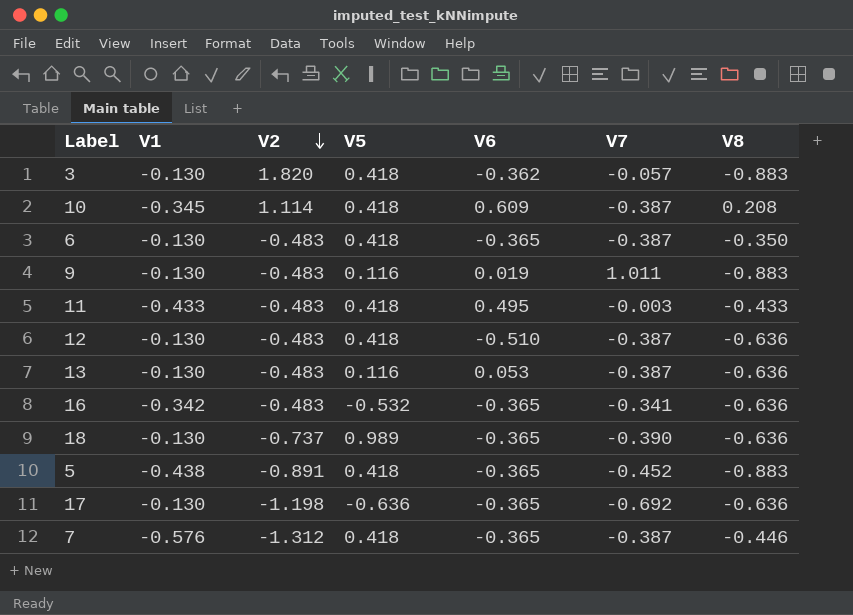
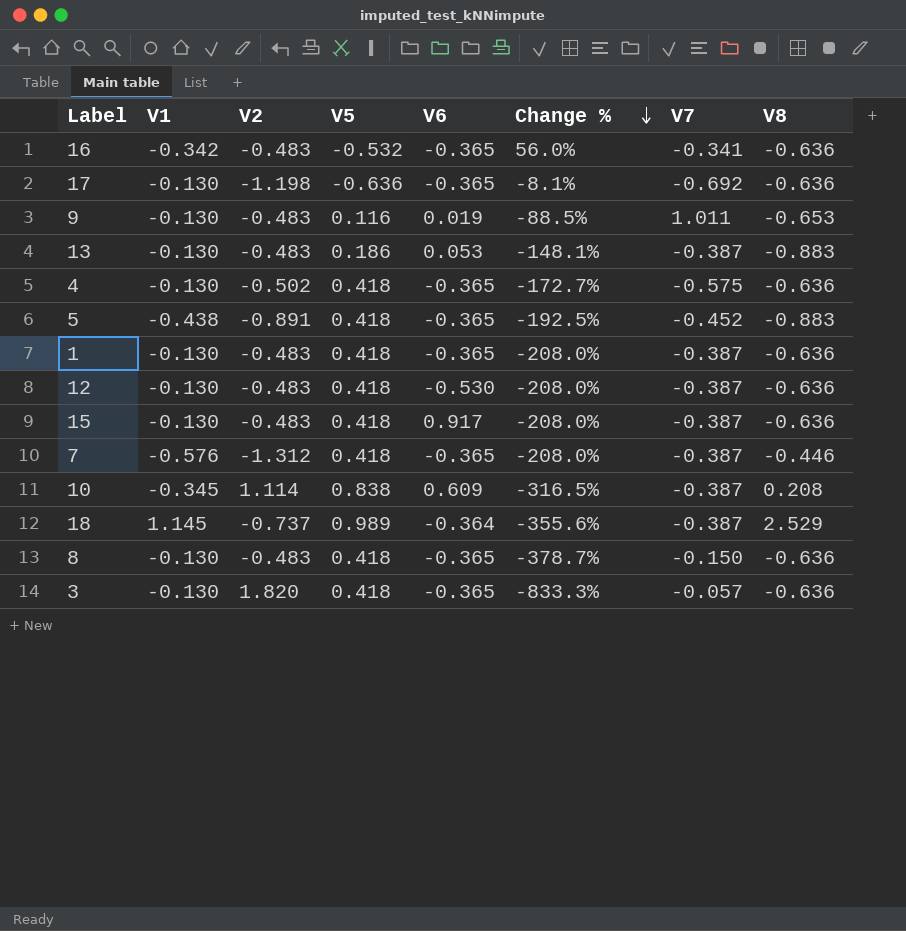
row order: V2 descending -> Change % descending
column Change % | formula: none -> ([V5] - [V7]) / [V7]
row 6: -0.130 | -0.483 | 0.418 | -0.365 | -0.387 | -0.350 -> none
row 11: -0.433 | -0.483 | 0.418 | 0.495 | -0.003 | -0.433 -> none
9 | V8: -0.883 -> -0.653
13 | V5: 0.116 -> 0.186
13 | V8: -0.636 -> -0.883
row 4: none -> -0.130 | -0.502 | 0.418 | -0.365 | -172.7% | -0.575 | -0.636
row 1: none -> -0.130 | -0.483 | 0.418 | -0.365 | -208.0% | -0.387 | -0.636
12 | V6: -0.510 -> -0.530
row 15: none -> -0.130 | -0.483 | 0.418 | 0.917 | -208.0% | -0.387 | -0.636
10 | V5: 0.418 -> 0.838
18 | V1: -0.130 -> 1.145
18 | V6: -0.365 -> -0.364
18 | V7: -0.390 -> -0.387
18 | V8: -0.636 -> 2.529
row 8: none -> -0.130 | -0.483 | 0.418 | -0.365 | -378.7% | -0.150 | -0.636
3 | V6: -0.362 -> -0.365
3 | V8: -0.883 -> -0.636

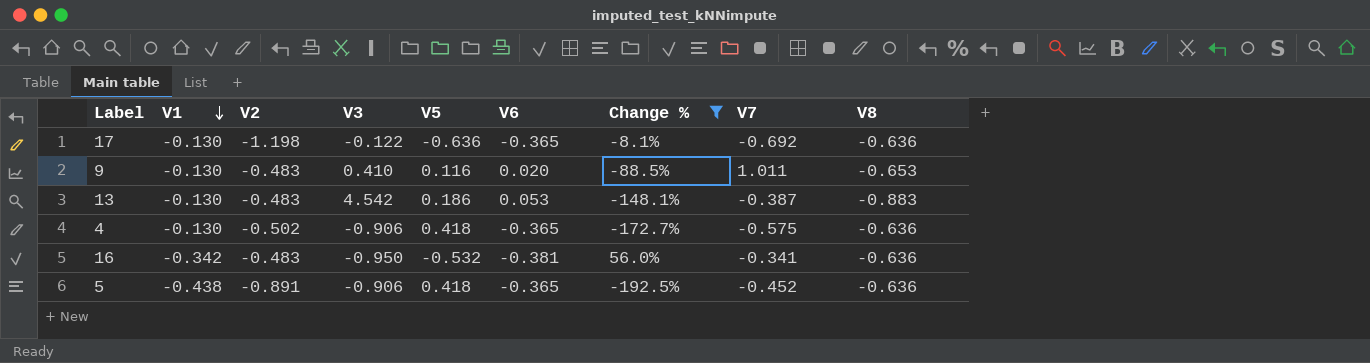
filter: none -> Change % >= -192.5%
row order: Change % descending -> V1 descending
column V3 | position: none -> 4
9 | V6: 0.019 -> 0.020
16 | V6: -0.365 -> -0.381
5 | V8: -0.883 -> -0.636

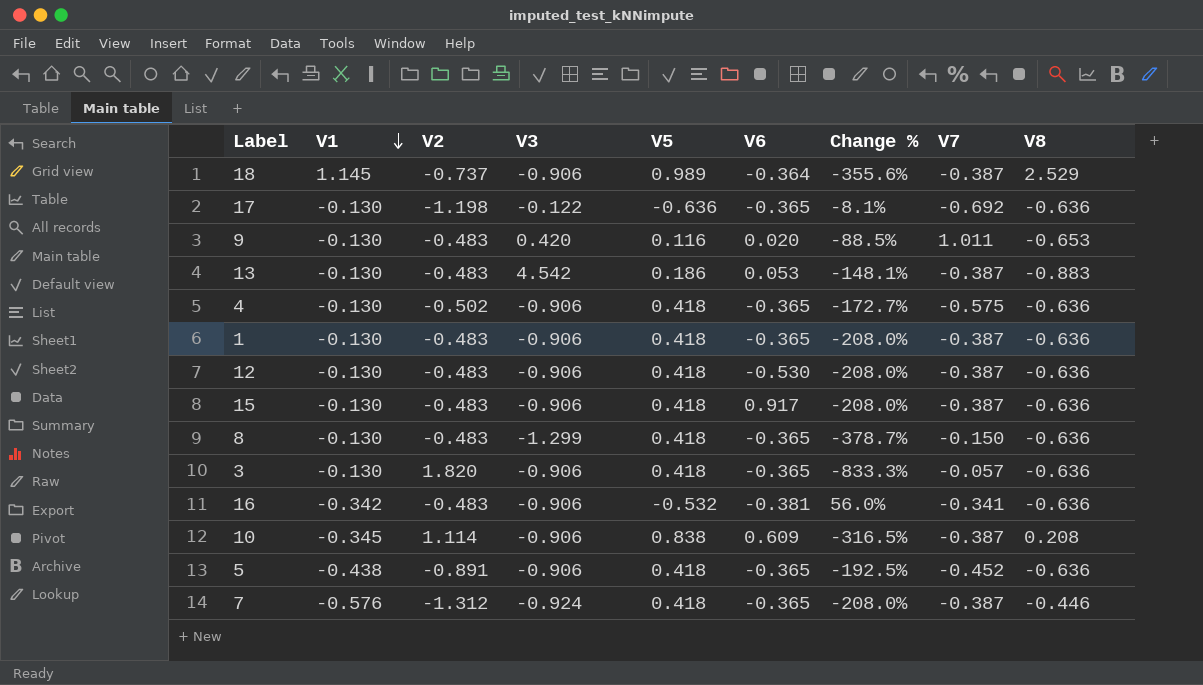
filter: Change % >= -192.5% -> none
9 | V3: 0.410 -> 0.420
16 | V3: -0.950 -> -0.906

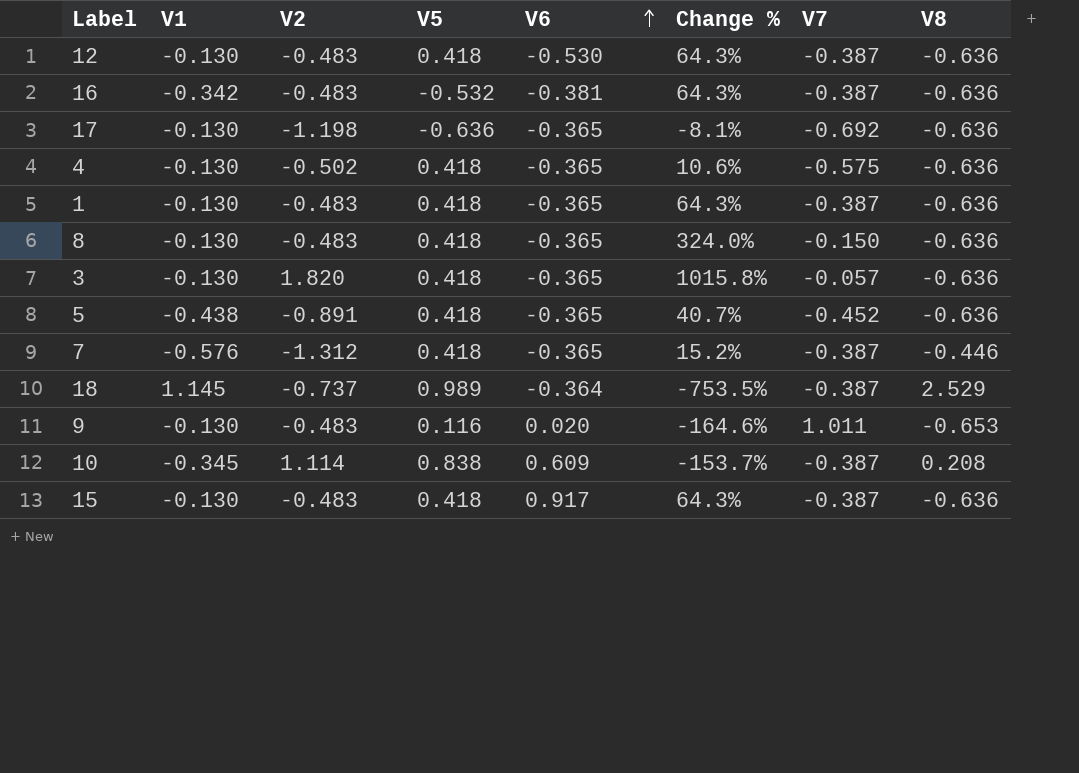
row order: V1 descending -> V6 ascending
column V3 | position: 4 -> none
column Change % | formula: ([V5] - [V7]) / [V7] -> ([V8] - [V7]) / [V7]
row 13: -0.130 | -0.483 | 4.542 | 0.186 | 0.053 | -148.1% | -0.387 | -0.883 -> none
16 | V7: -0.341 -> -0.387

